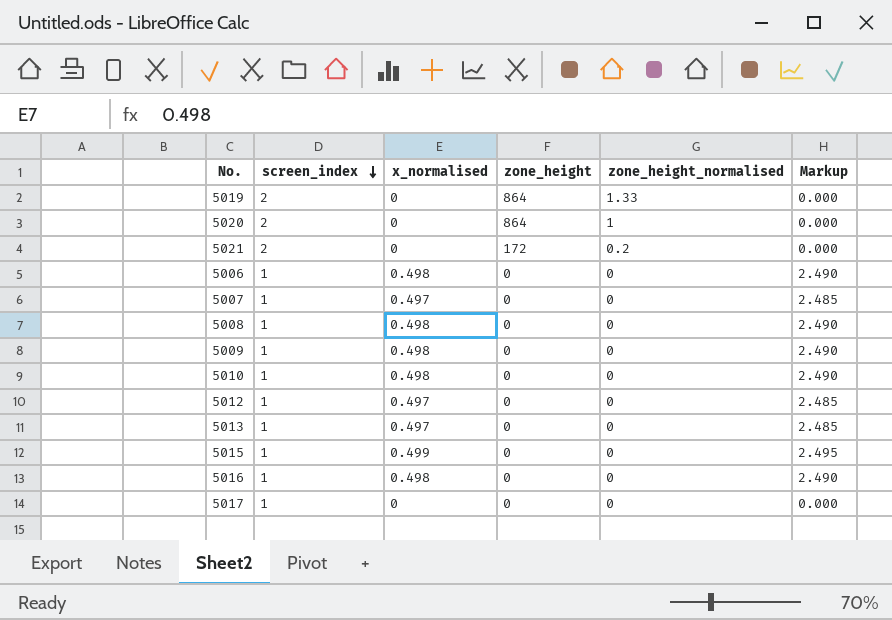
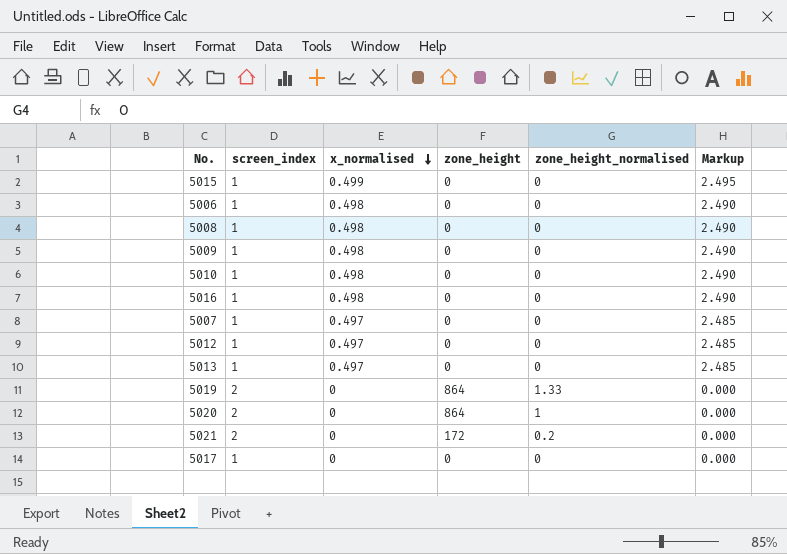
row order: screen_index descending -> x_normalised descending

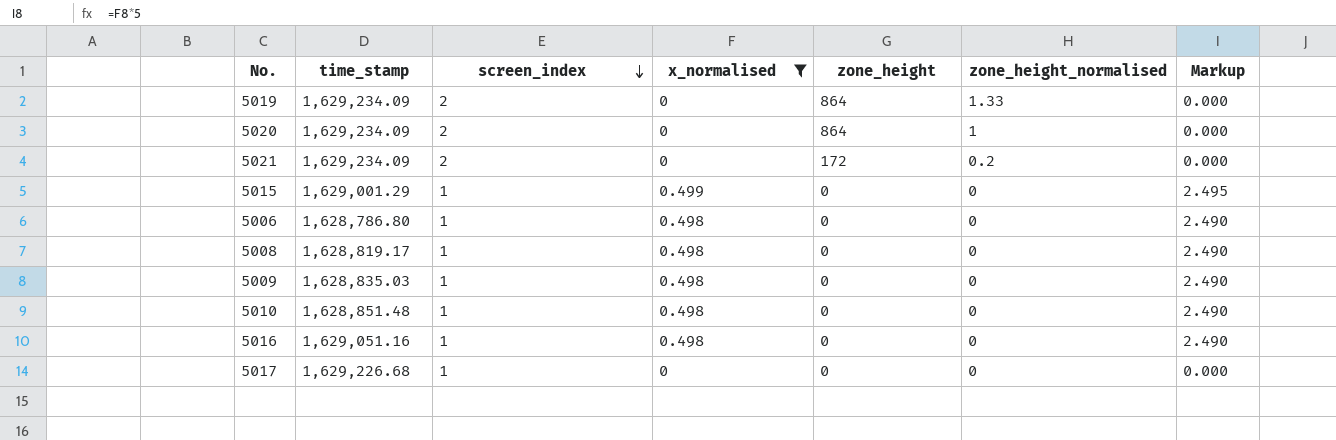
filter: none -> x_normalised != 0.497
row order: x_normalised descending -> screen_index descending
column time_stamp | position: none -> 2

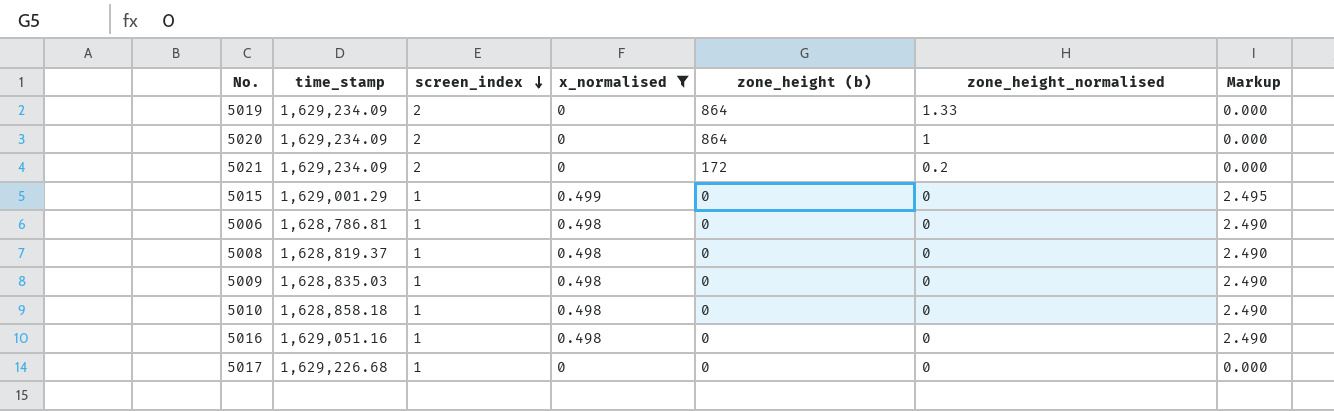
column name: zone_height -> zone_height (b)
5006 | time_stamp: 1,628,786.80 -> 1,628,786.81
5008 | time_stamp: 1,628,819.17 -> 1,628,819.37
5010 | time_stamp: 1,628,851.48 -> 1,628,858.18

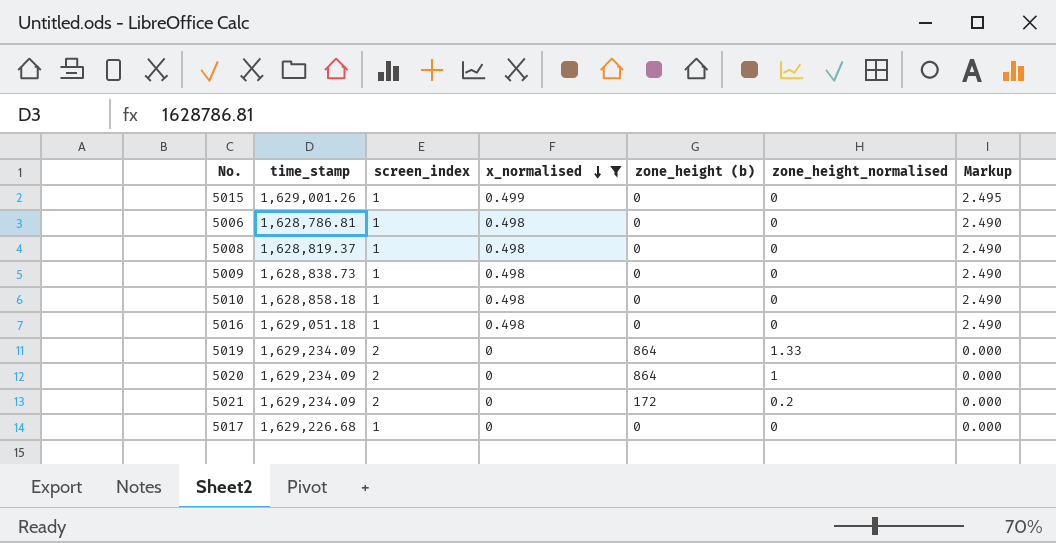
row order: screen_index descending -> x_normalised descending
5015 | time_stamp: 1,629,001.29 -> 1,629,001.26
5009 | time_stamp: 1,628,835.03 -> 1,628,838.73
5016 | time_stamp: 1,629,051.16 -> 1,629,051.18

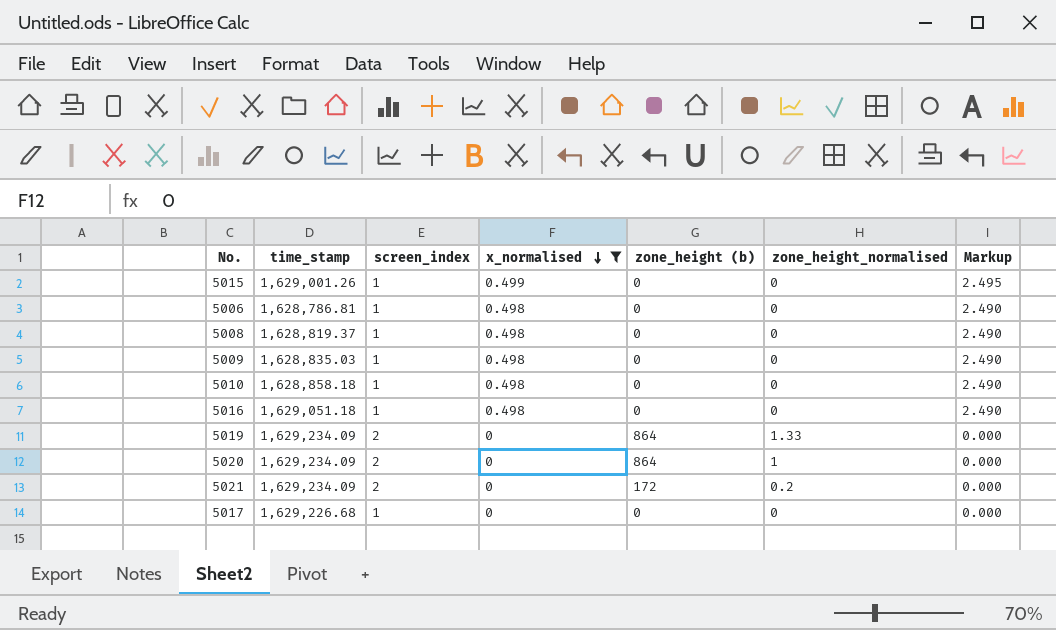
5009 | time_stamp: 1,628,838.73 -> 1,628,835.03

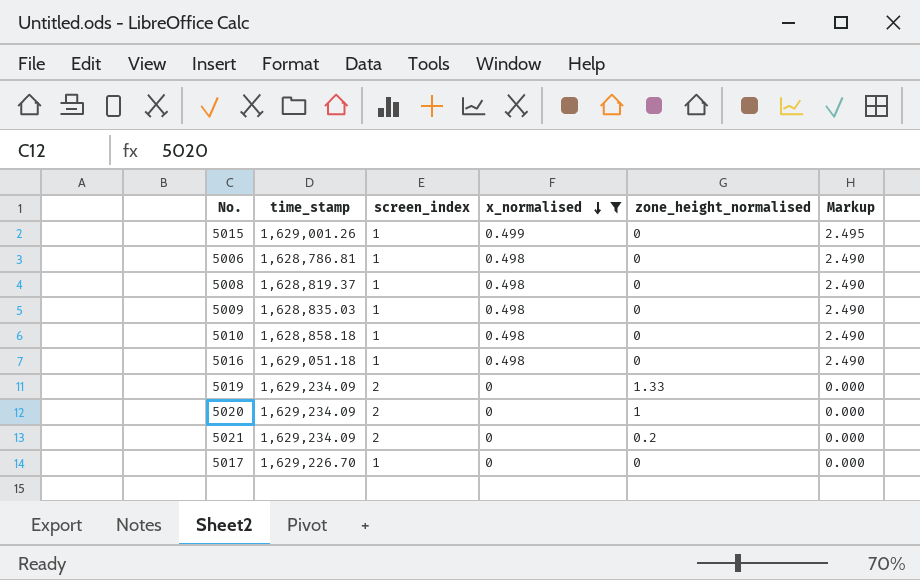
column zone_height (b) | position: 5 -> none
5017 | time_stamp: 1,629,226.68 -> 1,629,226.70

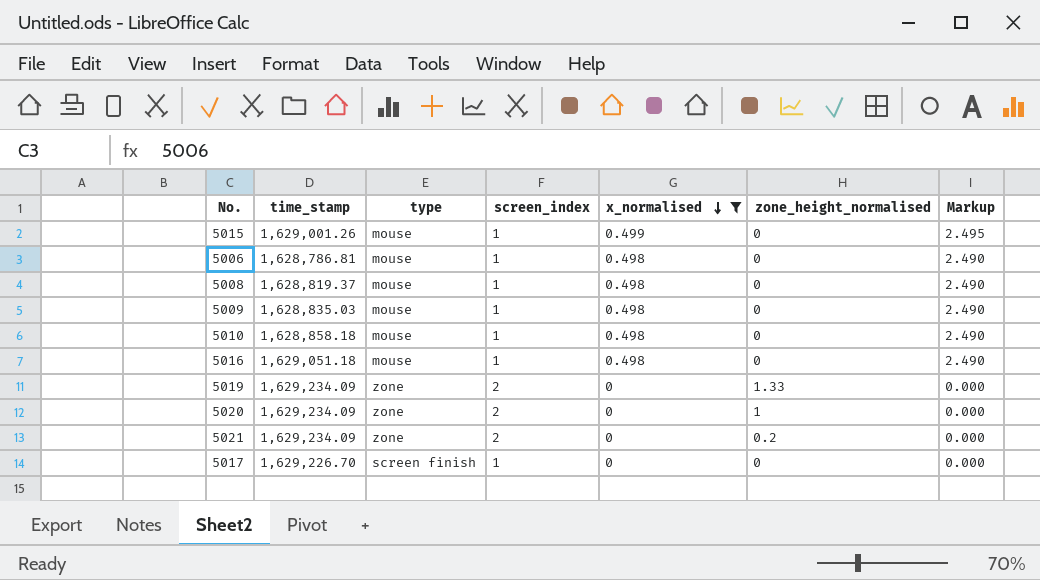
column type | position: none -> 3

